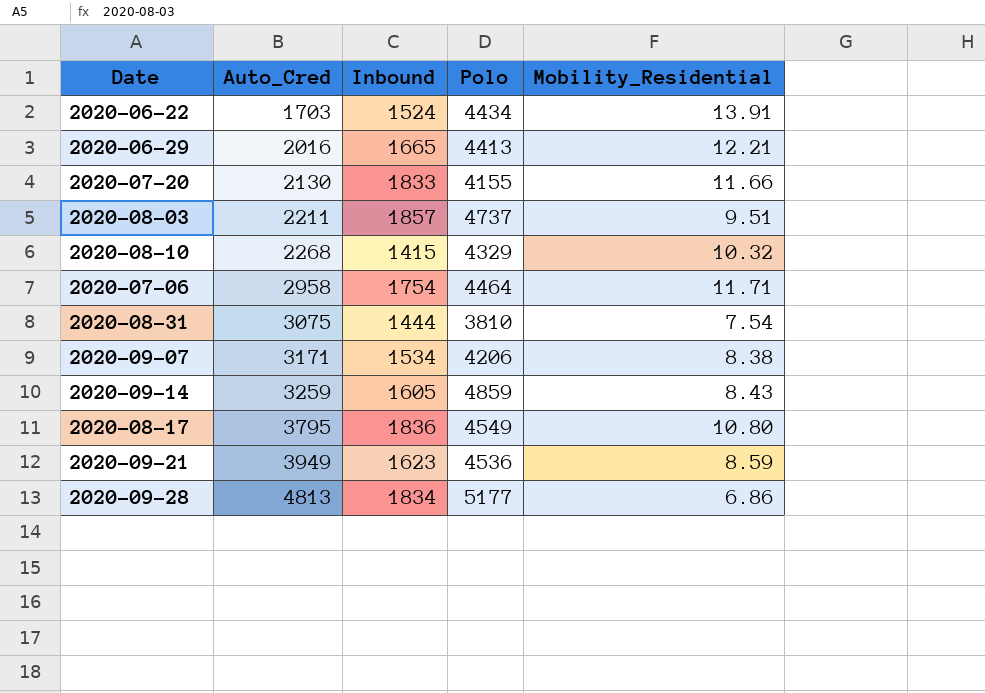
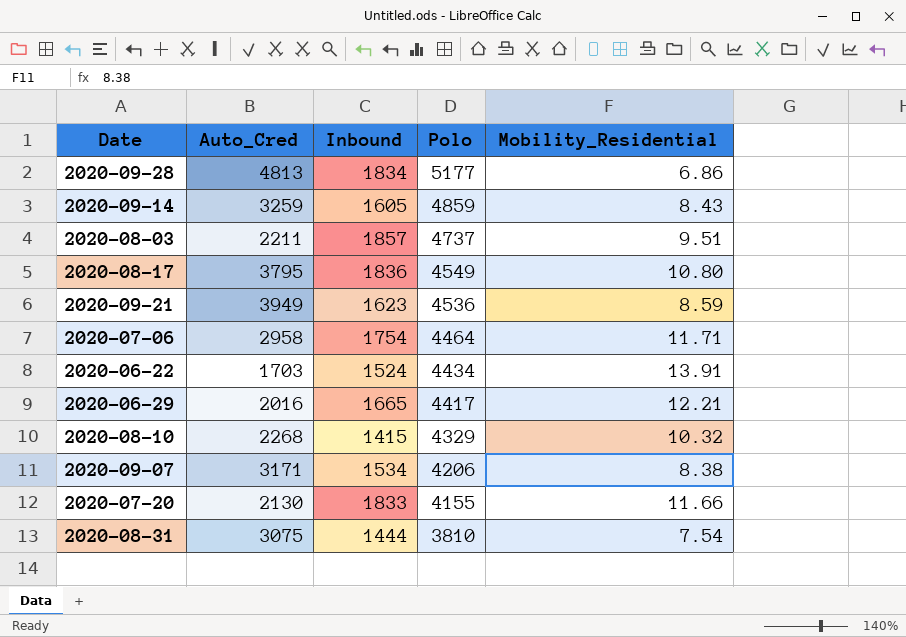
row order: Auto_Cred ascending -> Polo descending
2020-06-29 | Polo: 4413 -> 4417

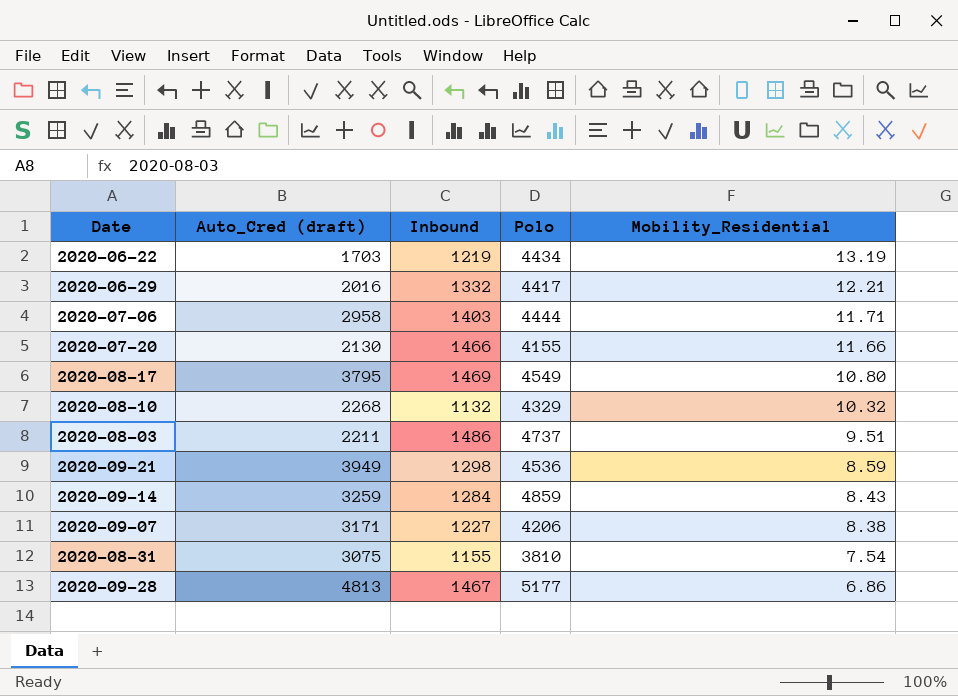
row order: Polo descending -> Mobility_Residential descending
column name: Auto_Cred -> Auto_Cred (draft)
2020-06-22 | Inbound: 1524 -> 1219
2020-06-22 | Mobility_Residential: 13.91 -> 13.19
2020-06-29 | Inbound: 1665 -> 1332
2020-07-06 | Inbound: 1754 -> 1403
2020-07-06 | Polo: 4464 -> 4444
2020-07-20 | Inbound: 1833 -> 1466
2020-08-17 | Inbound: 1836 -> 1469
2020-08-10 | Inbound: 1415 -> 1132
2020-08-03 | Inbound: 1857 -> 1486
2020-09-21 | Inbound: 1623 -> 1298
2020-09-14 | Inbound: 1605 -> 1284
2020-09-07 | Inbound: 1534 -> 1227
2020-08-31 | Inbound: 1444 -> 1155
2020-09-28 | Inbound: 1834 -> 1467

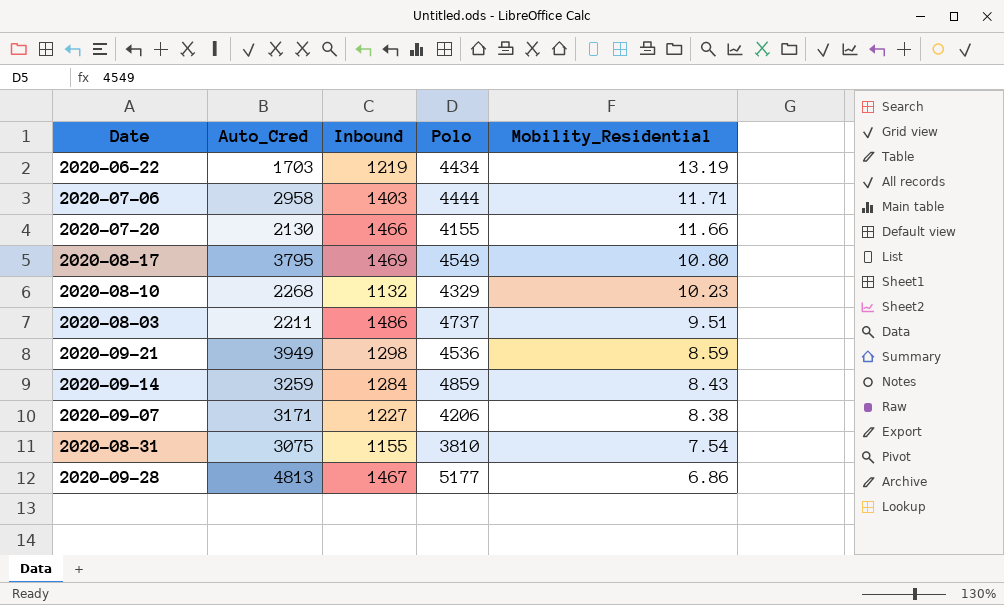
column name: Auto_Cred (draft) -> Auto_Cred
row 2020-06-29: 2016 | 1332 | 4417 | 12.21 -> none
2020-08-10 | Mobility_Residential: 10.32 -> 10.23

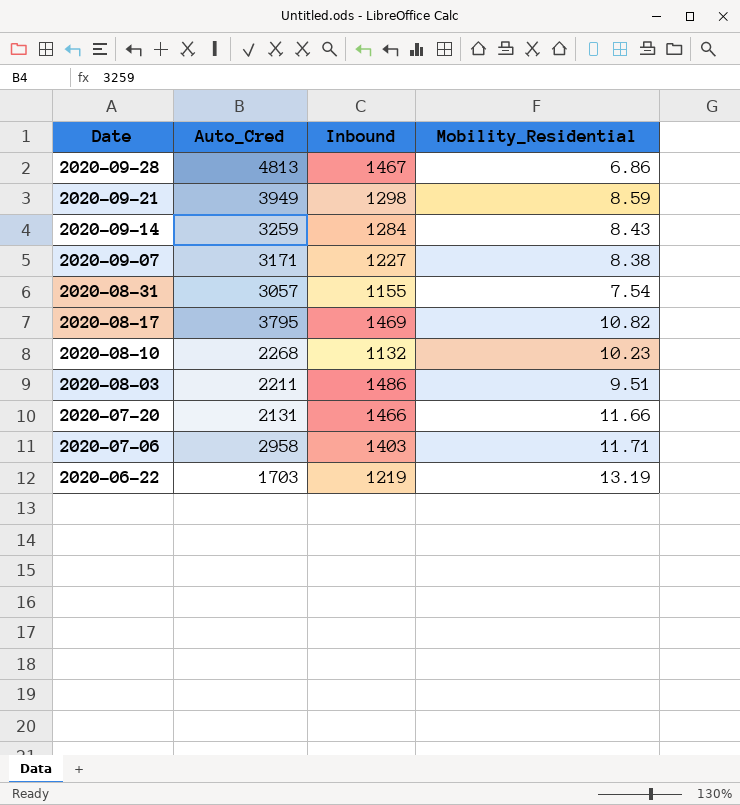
row order: Mobility_Residential descending -> Date descending
column Polo | position: 4 -> none
2020-08-31 | Auto_Cred: 3075 -> 3057
2020-08-17 | Mobility_Residential: 10.80 -> 10.82
2020-07-20 | Auto_Cred: 2130 -> 2131

